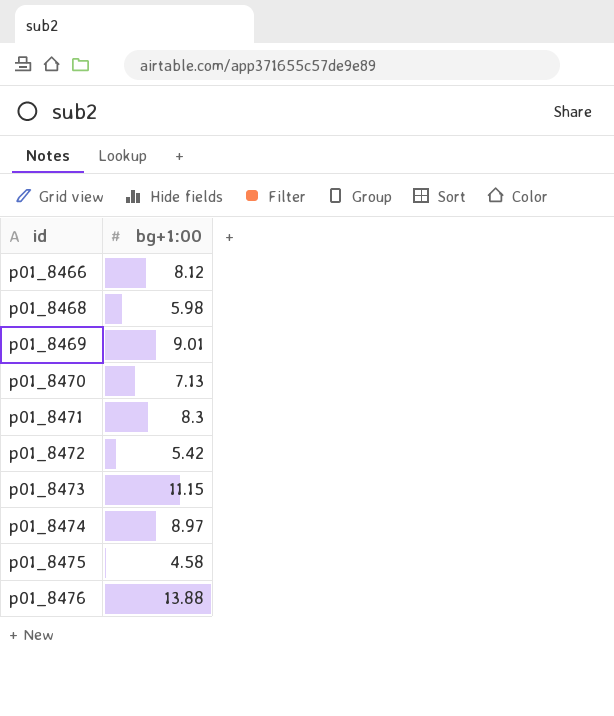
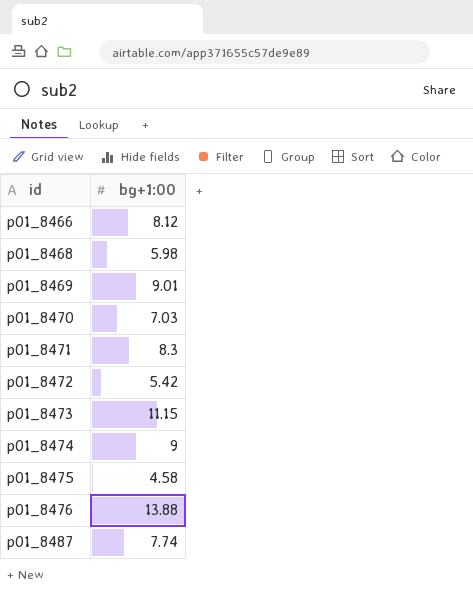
p01_8470 | bg+1:00: 7.13 -> 7.03
p01_8474 | bg+1:00: 8.97 -> 9
row p01_8487: none -> 7.74

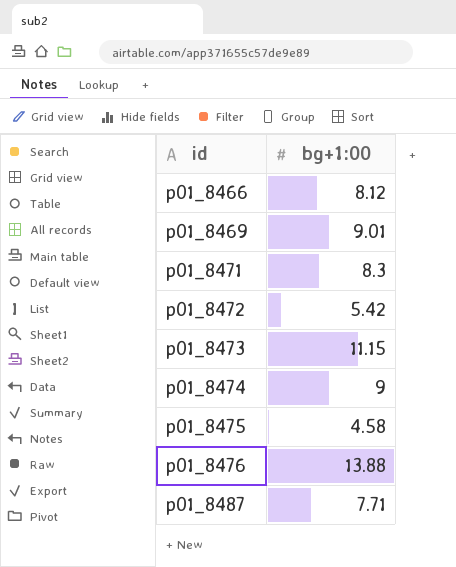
row p01_8468: 5.98 -> none
row p01_8470: 7.03 -> none
p01_8487 | bg+1:00: 7.74 -> 7.71

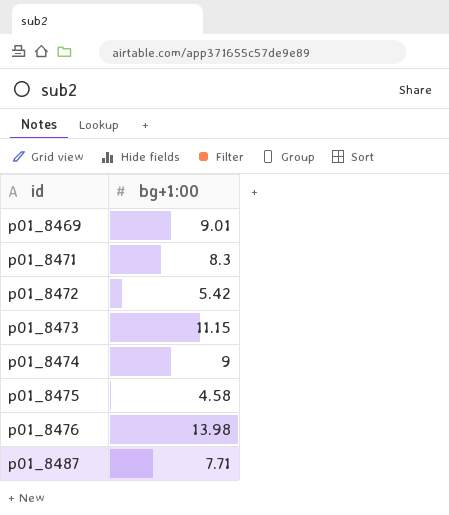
row p01_8466: 8.12 -> none
p01_8476 | bg+1:00: 13.88 -> 13.98

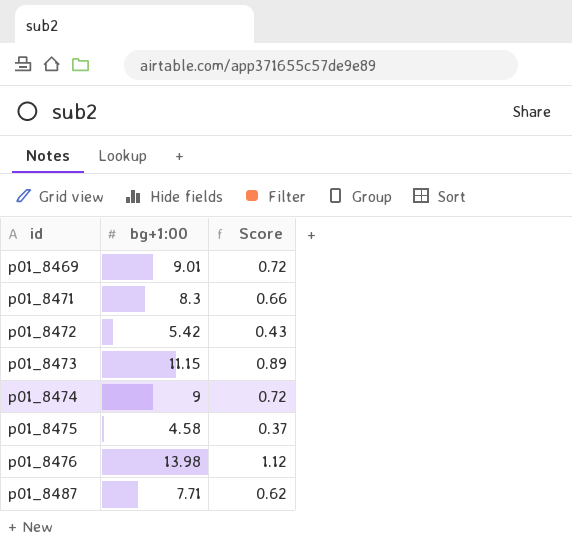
column Score | formula: none -> [bg+1:00] * 0.08

